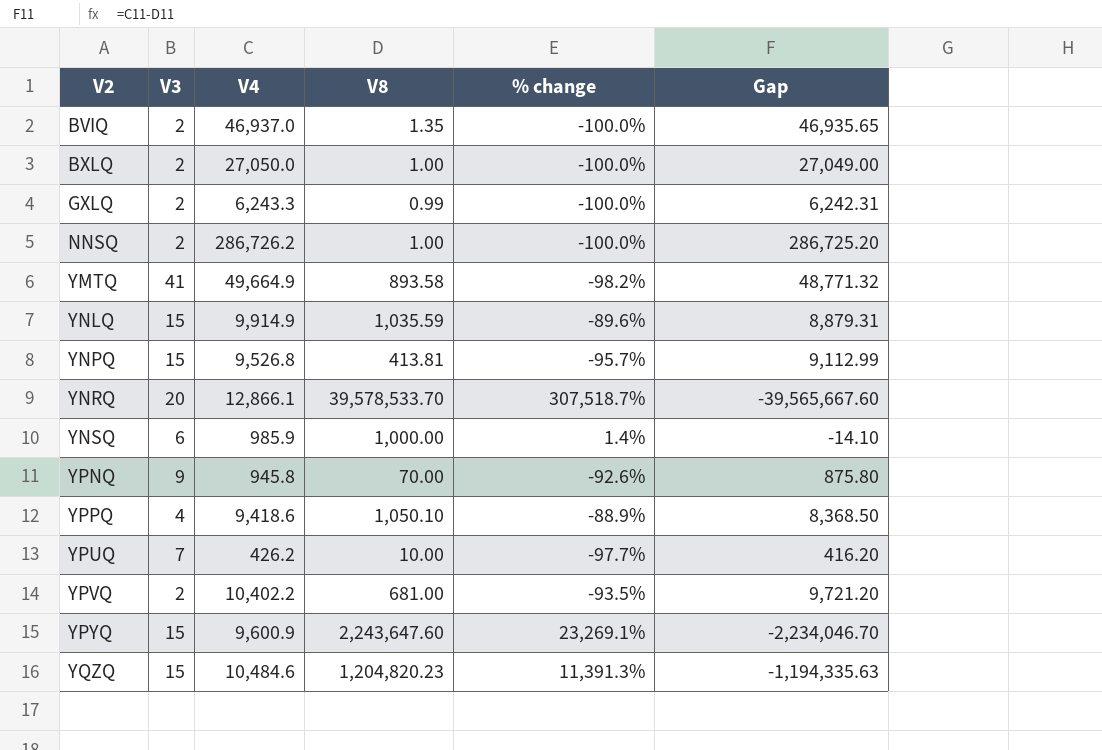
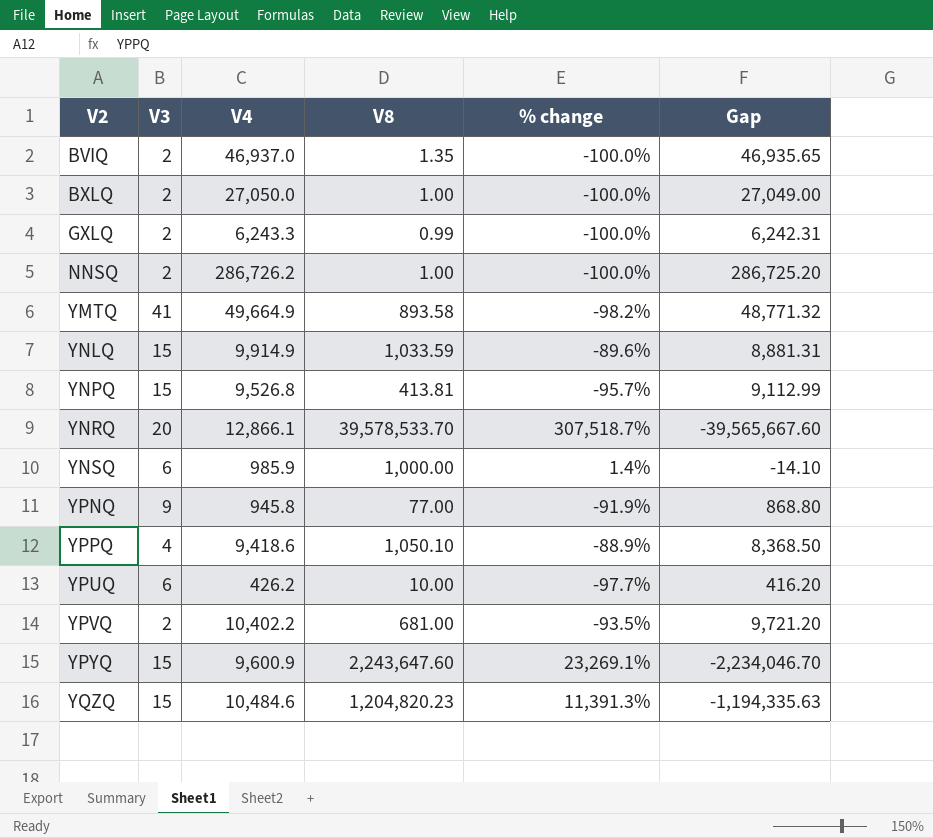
YNLQ | V8: 1,035.59 -> 1,033.59
YNLQ | Gap: 8,879.31 -> 8,881.31
YPNQ | V8: 70.00 -> 77.00
YPNQ | % change: -92.6% -> -91.9%
YPNQ | Gap: 875.80 -> 868.80
YPUQ | V3: 7 -> 6

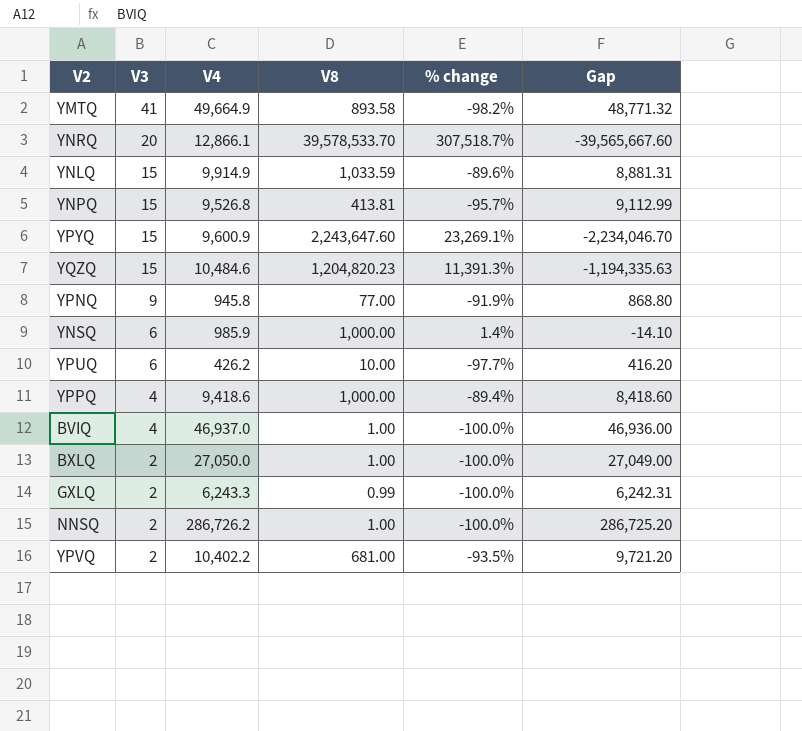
row order: V2 ascending -> V3 descending
YPPQ | V8: 1,050.10 -> 1,000.00
YPPQ | % change: -88.9% -> -89.4%
YPPQ | Gap: 8,368.50 -> 8,418.60
BVIQ | V3: 2 -> 4
BVIQ | V8: 1.35 -> 1.00
BVIQ | Gap: 46,935.65 -> 46,936.00

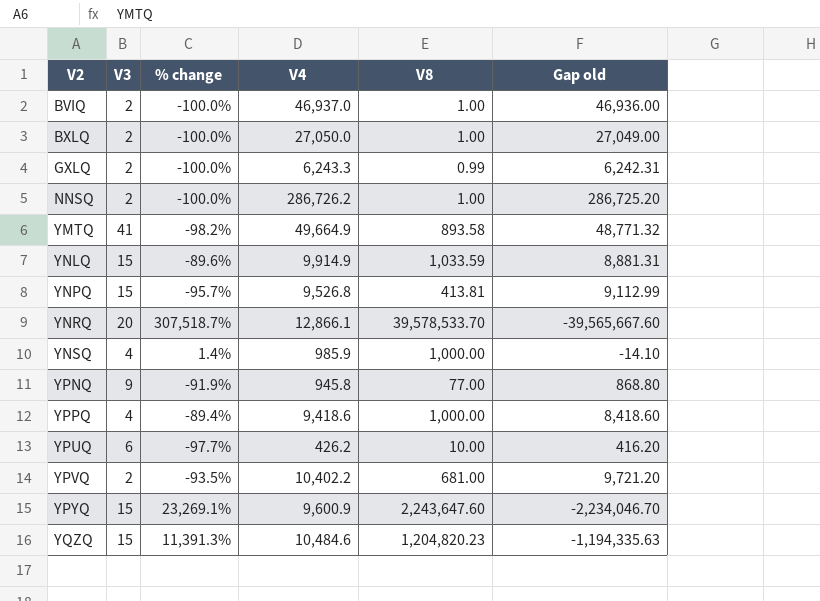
row order: V3 descending -> V2 ascending
column % change | position: 5 -> 3
column name: Gap -> Gap old
BVIQ | V3: 4 -> 2
YNSQ | V3: 6 -> 4

